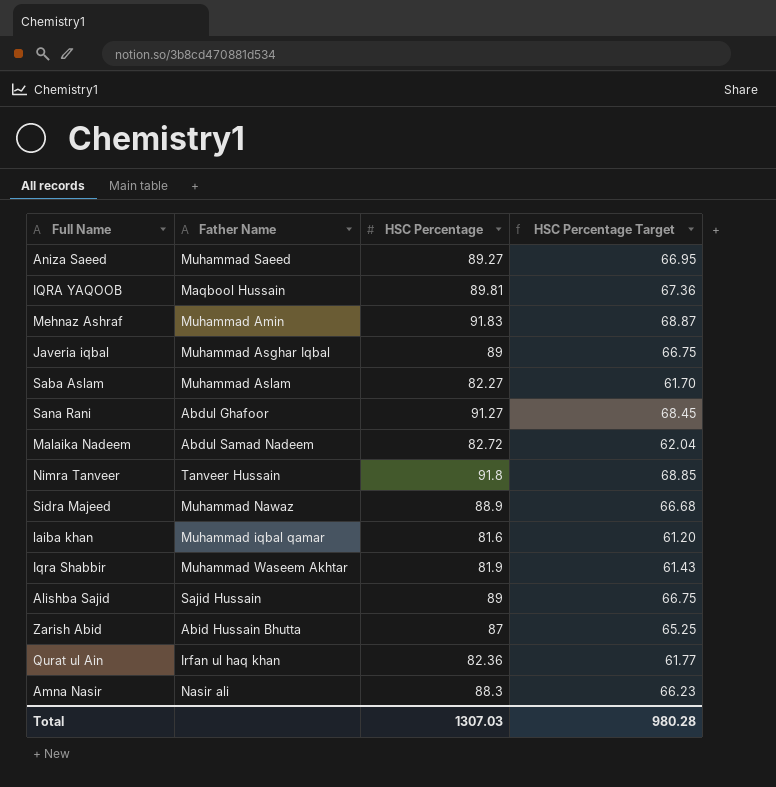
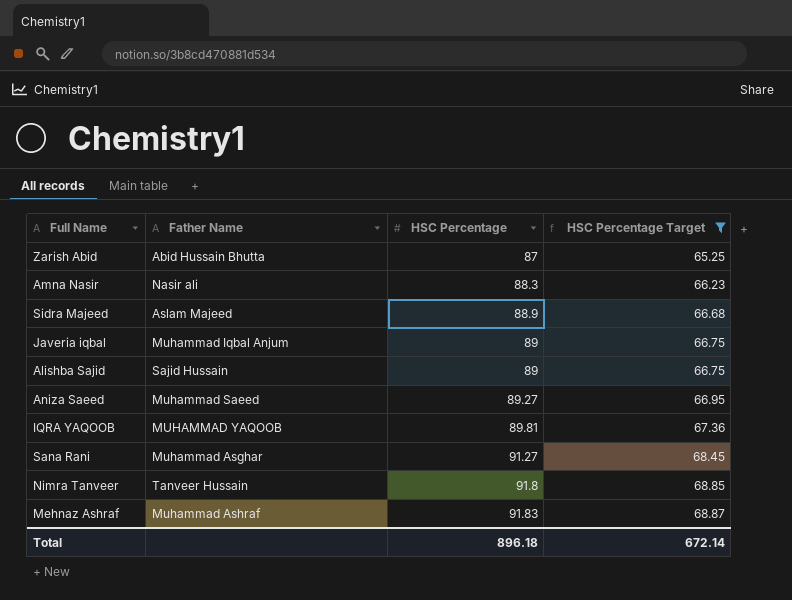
filter: none -> HSC Percentage Target >= 65.25
row order: none -> HSC Percentage ascending
Sidra Majeed | Father Name: Muhammad Nawaz -> Aslam Majeed
Javeria iqbal | Father Name: Muhammad Asghar Iqbal -> Muhammad Iqbal Anjum
IQRA YAQOOB | Father Name: Maqbool Hussain -> MUHAMMAD YAQOOB
Sana Rani | Father Name: Abdul Ghafoor -> Muhammad Asghar
Mehnaz Ashraf | Father Name: Muhammad Amin -> Muhammad Ashraf
Total | HSC Percentage: 1307.03 -> 896.18
Total | HSC Percentage Target: 980.28 -> 672.14

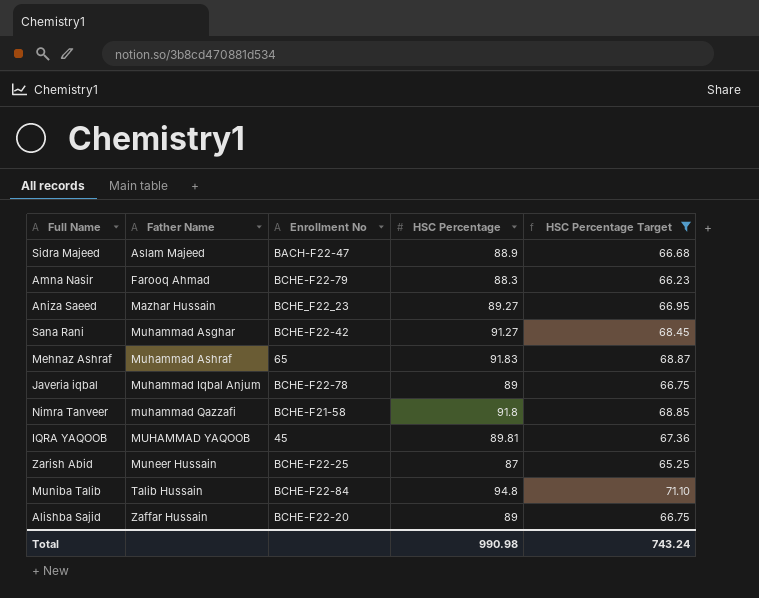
row order: HSC Percentage ascending -> Father Name ascending
column Enrollment No | position: none -> 3
Amna Nasir | Father Name: Nasir ali -> Farooq Ahmad
Aniza Saeed | Father Name: Muhammad Saeed -> Mazhar Hussain
Nimra Tanveer | Father Name: Tanveer Hussain -> muhammad Qazzafi
Zarish Abid | Father Name: Abid Hussain Bhutta -> Muneer Hussain
row Muniba Talib: none -> Talib Hussain | BCHE-F22-84 | 94.8 | 71.10
Alishba Sajid | Father Name: Sajid Hussain -> Zaffar Hussain
Total | HSC Percentage: 896.18 -> 990.98
Total | HSC Percentage Target: 672.14 -> 743.24

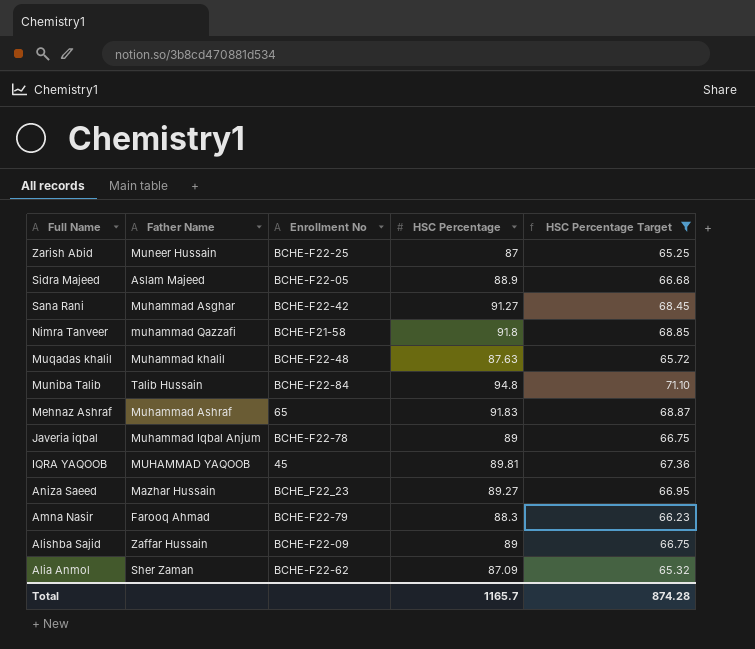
row order: Father Name ascending -> Full Name descending
Sidra Majeed | Enrollment No: BACH-F22-47 -> BCHE-F22-05
row Muqadas khalil: none -> Muhammad khalil | BCHE-F22-48 | 87.63 | 65.72
Alishba Sajid | Enrollment No: BCHE-F22-20 -> BCHE-F22-09
row Alia Anmol: none -> Sher Zaman | BCHE-F22-62 | 87.09 | 65.32
Total | HSC Percentage: 990.98 -> 1165.7
Total | HSC Percentage Target: 743.24 -> 874.28

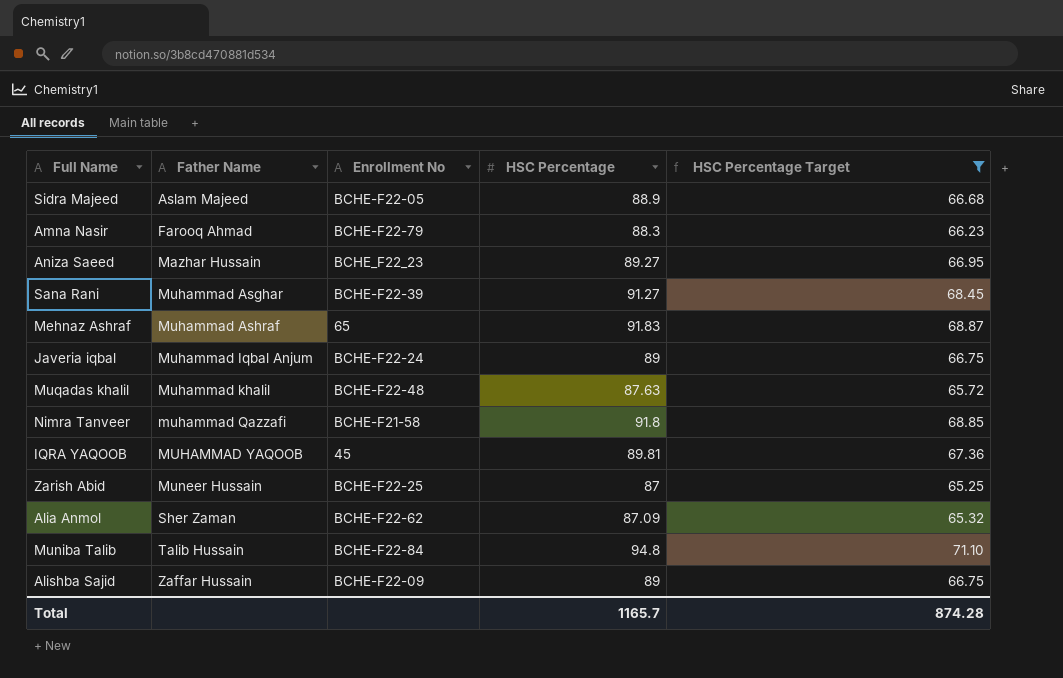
row order: Full Name descending -> Father Name ascending
Sana Rani | Enrollment No: BCHE-F22-42 -> BCHE-F22-39
Javeria iqbal | Enrollment No: BCHE-F22-78 -> BCHE-F22-24

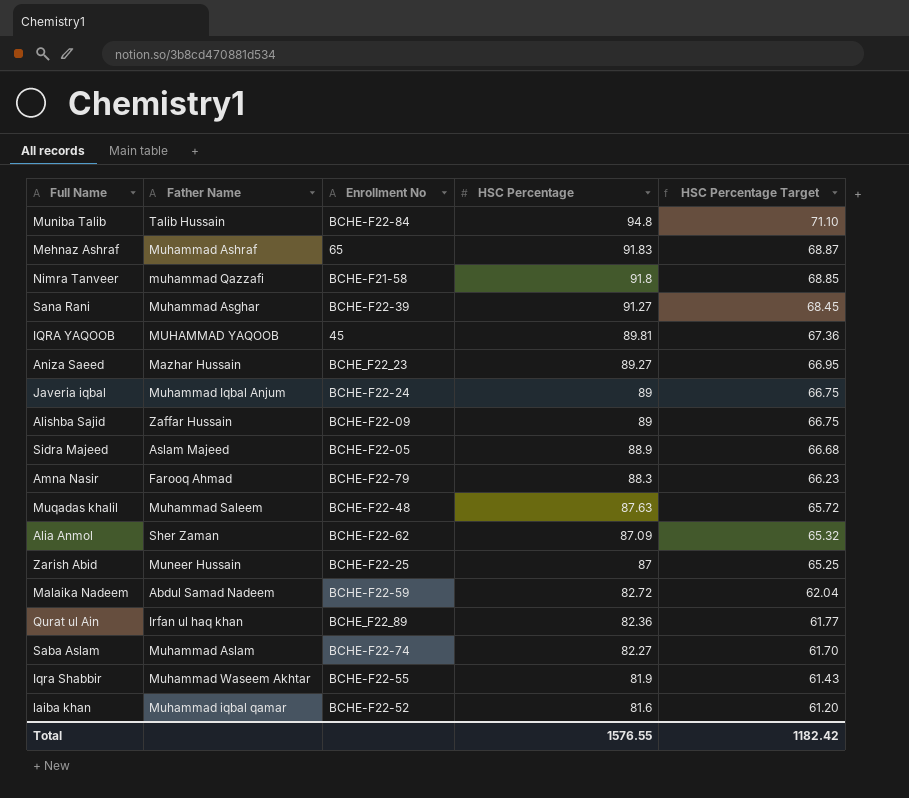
filter: HSC Percentage Target >= 65.25 -> none
row order: Father Name ascending -> HSC Percentage descending
Muqadas khalil | Father Name: Muhammad khalil -> Muhammad Saleem
Total | HSC Percentage: 1165.7 -> 1576.55
Total | HSC Percentage Target: 874.28 -> 1182.42

